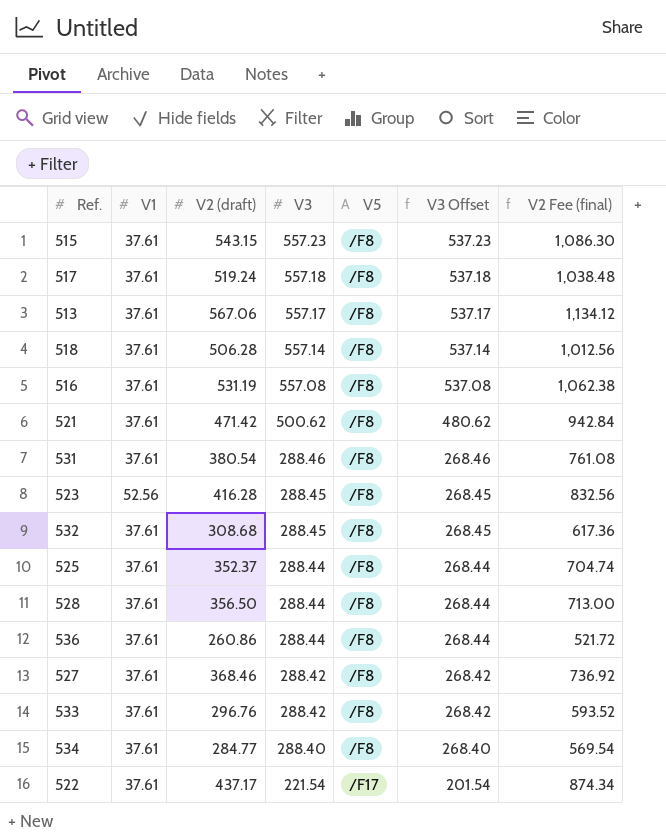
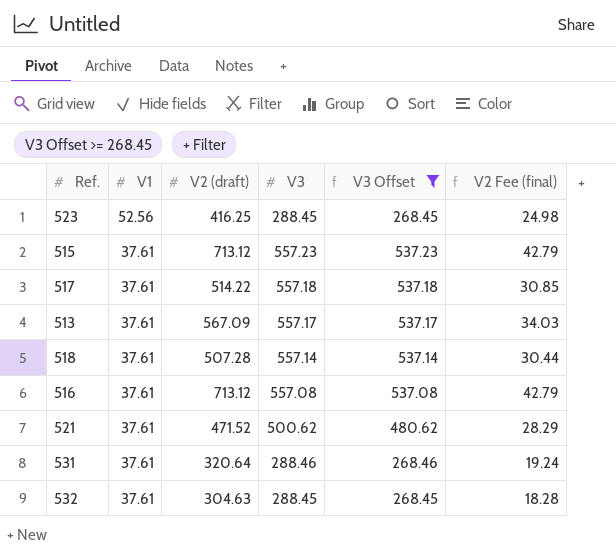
filter: none -> V3 Offset >= 268.45
row order: V3 descending -> V1 descending
column V5 | position: 5 -> none
column V2 Fee (final) | formula: [V2 (draft)] * 2 -> [V2 (draft)] * 0.06
523 | V2 (draft): 416.28 -> 416.25
515 | V2 (draft): 543.15 -> 713.12
517 | V2 (draft): 519.24 -> 514.22
513 | V2 (draft): 567.06 -> 567.09
518 | V2 (draft): 506.28 -> 507.28
516 | V2 (draft): 531.19 -> 713.12
521 | V2 (draft): 471.42 -> 471.52
531 | V2 (draft): 380.54 -> 320.64
532 | V2 (draft): 308.68 -> 304.63

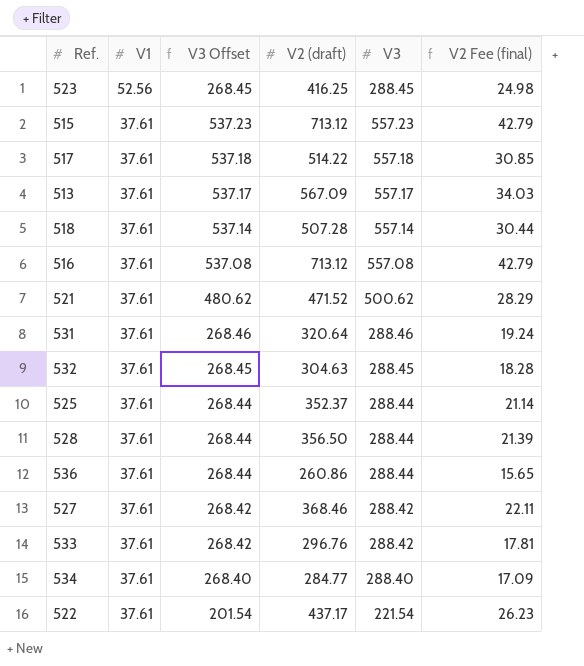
filter: V3 Offset >= 268.45 -> none
column V3 Offset | position: 5 -> 3

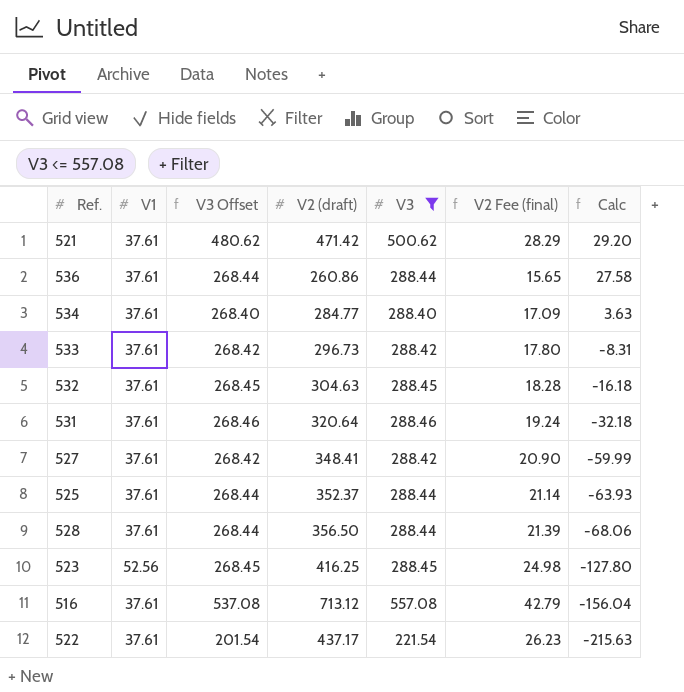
filter: none -> V3 <= 557.08
row order: V1 descending -> Calc descending
column Calc | formula: none -> [V3] - [V2 (draft)]
521 | V2 (draft): 471.52 -> 471.42
533 | V2 (draft): 296.76 -> 296.73
533 | V2 Fee (final): 17.81 -> 17.80
527 | V2 (draft): 368.46 -> 348.41
527 | V2 Fee (final): 22.11 -> 20.90

